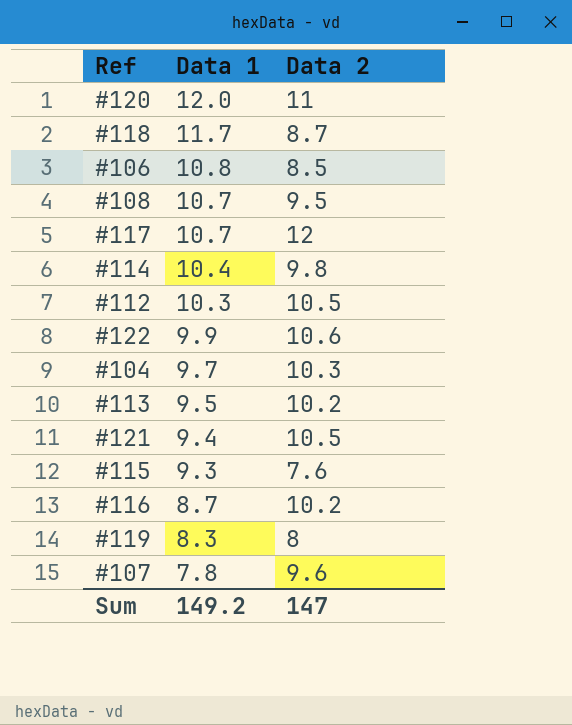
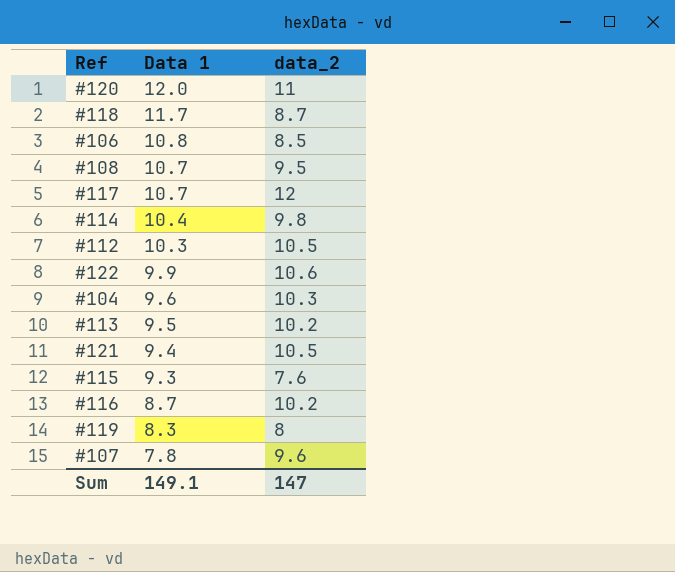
column name: Data 2 -> data_2
#104 | Data 1: 9.7 -> 9.6
Sum | Data 1: 149.2 -> 149.1

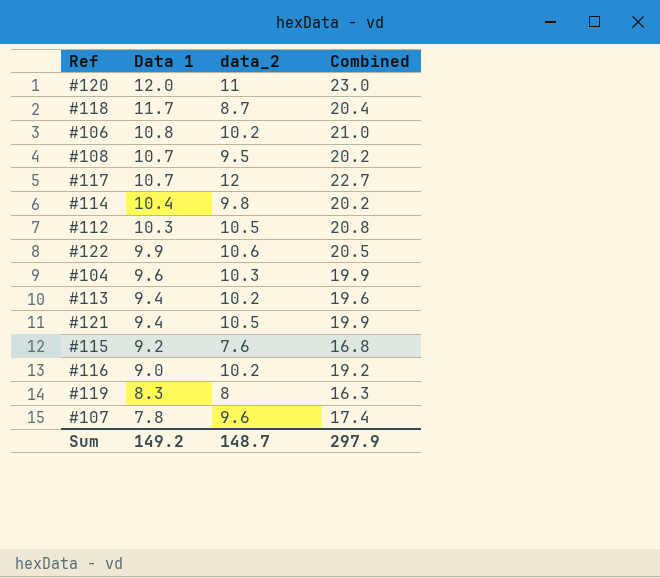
column Combined | formula: none -> [Data 1] + [data_2]
#106 | data_2: 8.5 -> 10.2
#113 | Data 1: 9.5 -> 9.4
#115 | Data 1: 9.3 -> 9.2
#116 | Data 1: 8.7 -> 9.0
Sum | Data 1: 149.1 -> 149.2
Sum | data_2: 147 -> 148.7

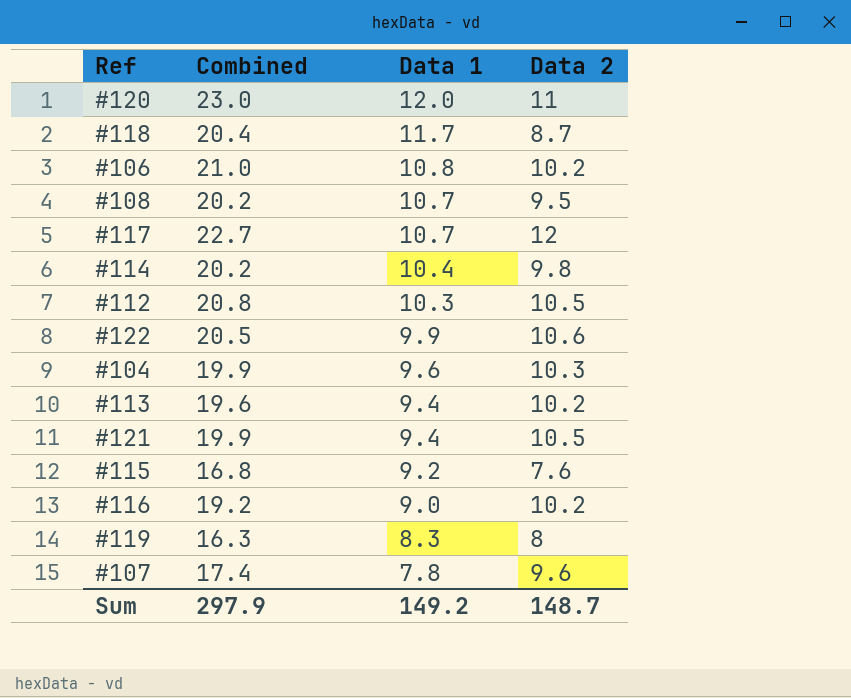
column Combined | position: 4 -> 2
column name: data_2 -> Data 2

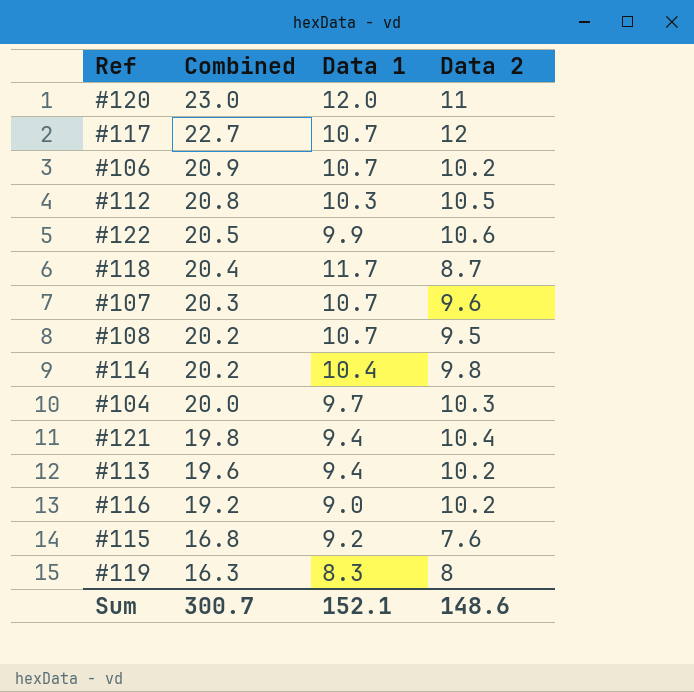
row order: Data 1 descending -> Combined descending
#106 | Combined: 21.0 -> 20.9
#106 | Data 1: 10.8 -> 10.7
#107 | Combined: 17.4 -> 20.3
#107 | Data 1: 7.8 -> 10.7
#104 | Combined: 19.9 -> 20.0
#104 | Data 1: 9.6 -> 9.7
#121 | Combined: 19.9 -> 19.8
#121 | Data 2: 10.5 -> 10.4
Sum | Combined: 297.9 -> 300.7
Sum | Data 1: 149.2 -> 152.1
Sum | Data 2: 148.7 -> 148.6

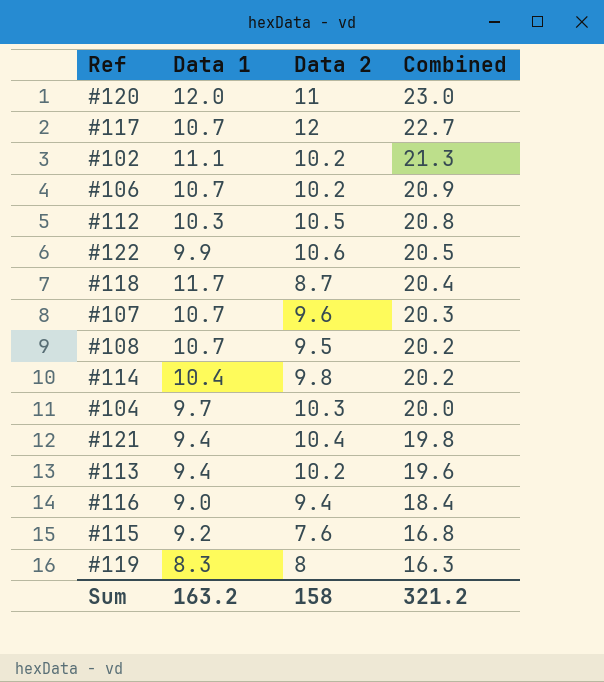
column Combined | position: 2 -> 4
row #102: none -> 11.1 | 10.2 | 21.3
#116 | Data 2: 10.2 -> 9.4
#116 | Combined: 19.2 -> 18.4
Sum | Data 1: 152.1 -> 163.2
Sum | Data 2: 148.6 -> 158
Sum | Combined: 300.7 -> 321.2

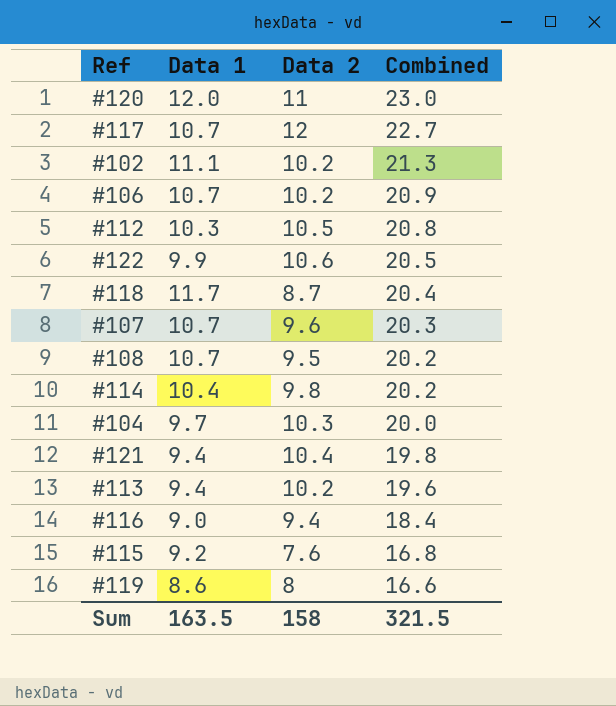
#119 | Data 1: 8.3 -> 8.6
#119 | Combined: 16.3 -> 16.6
Sum | Data 1: 163.2 -> 163.5
Sum | Combined: 321.2 -> 321.5

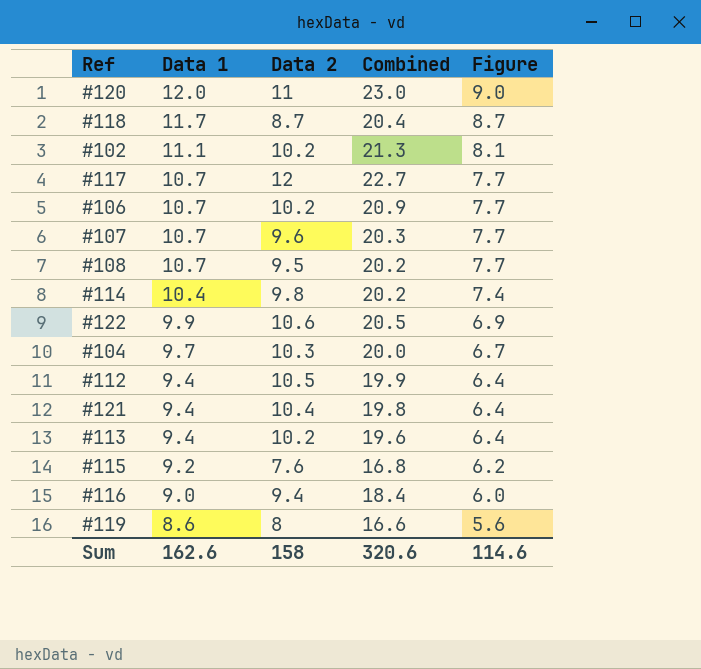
row order: Combined descending -> Data 1 descending
column Figure | formula: none -> [Data 1] - 3
#112 | Data 1: 10.3 -> 9.4
#112 | Combined: 20.8 -> 19.9
Sum | Data 1: 163.5 -> 162.6
Sum | Combined: 321.5 -> 320.6

